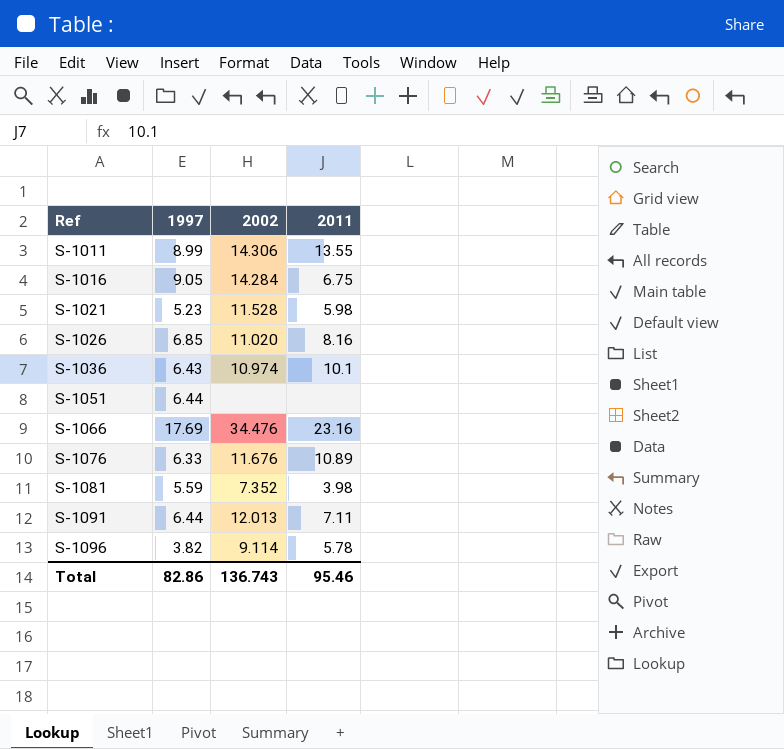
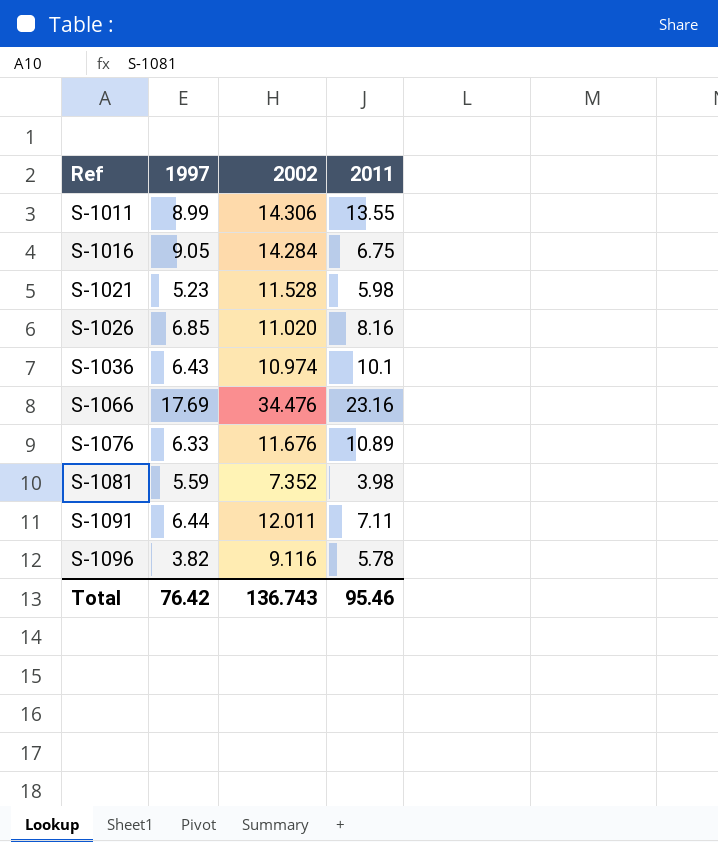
row S-1051: 6.44 | none | none -> none
S-1091 | 2002: 12.013 -> 12.011
S-1096 | 2002: 9.114 -> 9.116
Total | 1997: 82.86 -> 76.42

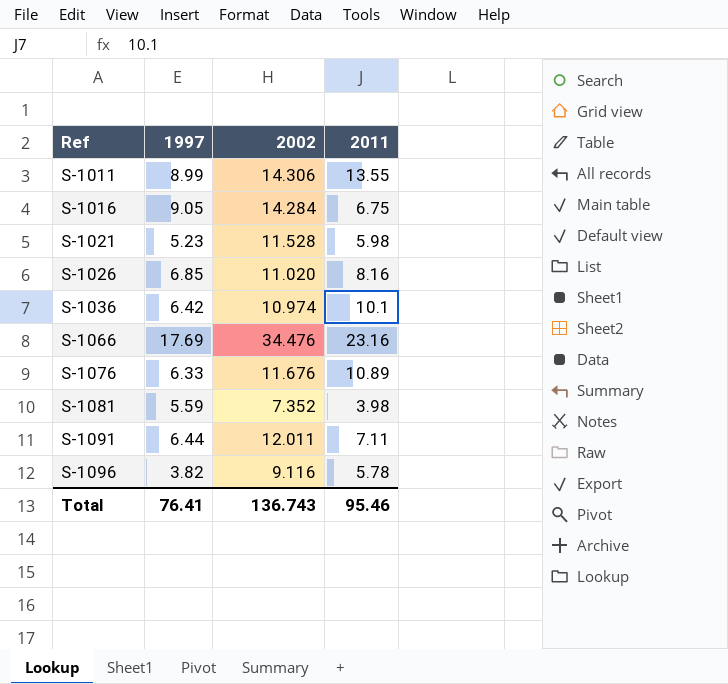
S-1036 | 1997: 6.43 -> 6.42
Total | 1997: 76.42 -> 76.41

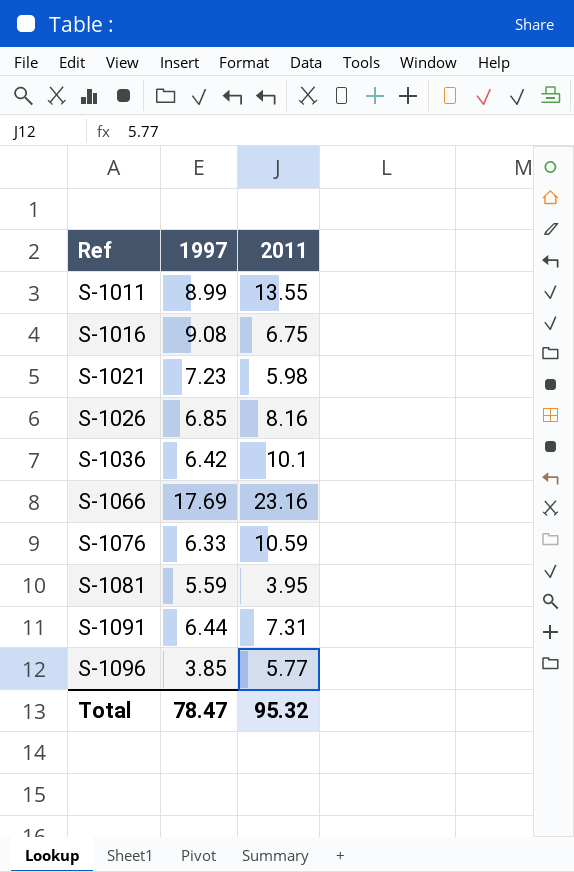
column 2002 | position: 3 -> none
S-1016 | 1997: 9.05 -> 9.08
S-1021 | 1997: 5.23 -> 7.23
S-1076 | 2011: 10.89 -> 10.59
S-1081 | 2011: 3.98 -> 3.95
S-1091 | 2011: 7.11 -> 7.31
S-1096 | 1997: 3.82 -> 3.85
S-1096 | 2011: 5.78 -> 5.77
Total | 1997: 76.41 -> 78.47
Total | 2011: 95.46 -> 95.32

